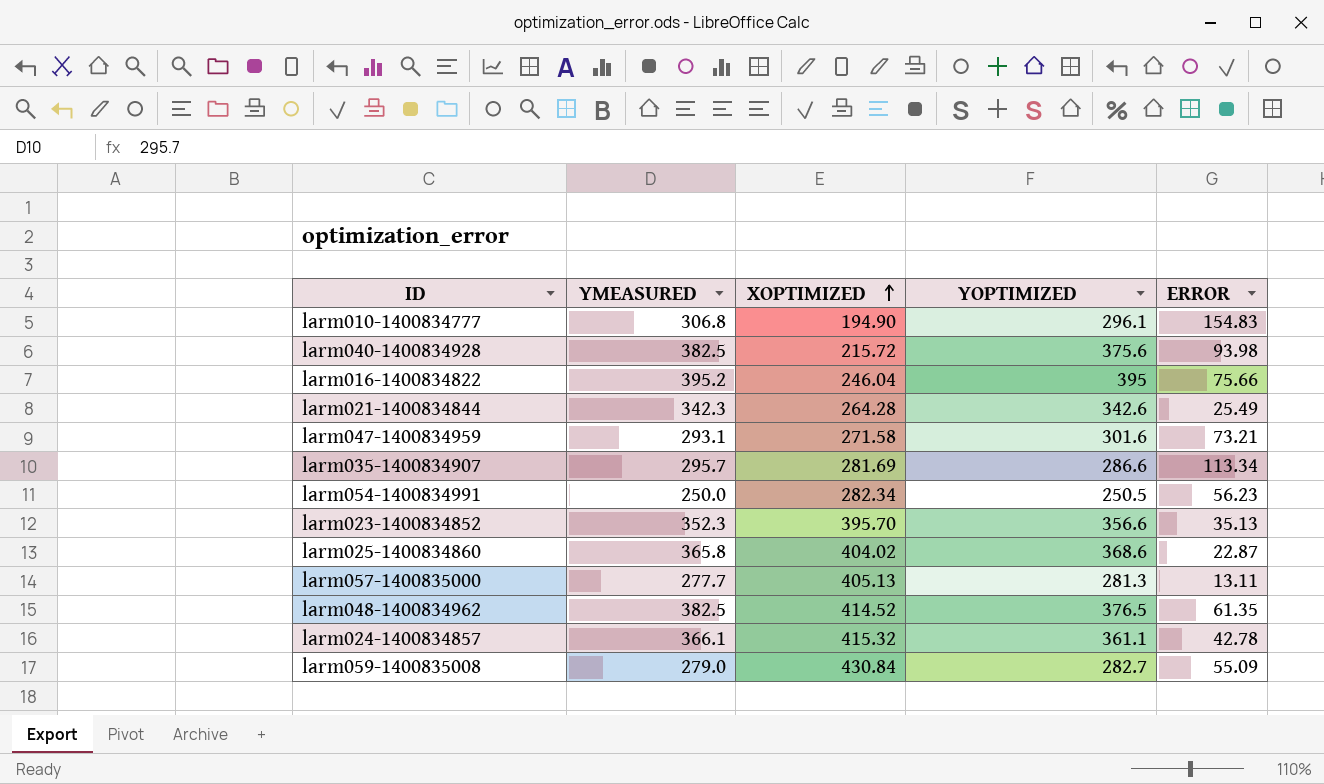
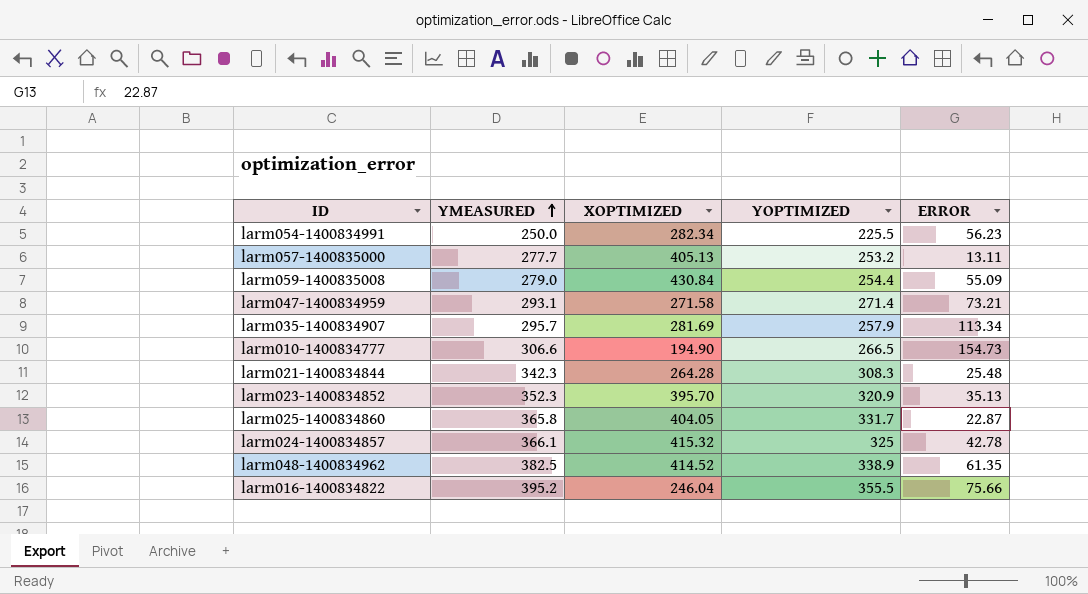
row order: XOPTIMIZED ascending -> YMEASURED ascending
row larm040-1400834928: 382.5 | 215.72 | 375.6 | 93.98 -> none
larm054-1400834991 | YOPTIMIZED: 250.5 -> 225.5
larm057-1400835000 | YOPTIMIZED: 281.3 -> 253.2
larm059-1400835008 | YOPTIMIZED: 282.7 -> 254.4
larm047-1400834959 | YOPTIMIZED: 301.6 -> 271.4
larm035-1400834907 | YOPTIMIZED: 286.6 -> 257.9
larm010-1400834777 | YMEASURED: 306.8 -> 306.6
larm010-1400834777 | YOPTIMIZED: 296.1 -> 266.5
larm010-1400834777 | ERROR: 154.83 -> 154.73
larm021-1400834844 | YOPTIMIZED: 342.6 -> 308.3
larm021-1400834844 | ERROR: 25.49 -> 25.48
larm023-1400834852 | YOPTIMIZED: 356.6 -> 320.9
larm025-1400834860 | XOPTIMIZED: 404.02 -> 404.05
larm025-1400834860 | YOPTIMIZED: 368.6 -> 331.7
larm024-1400834857 | YOPTIMIZED: 361.1 -> 325
larm048-1400834962 | YOPTIMIZED: 376.5 -> 338.9
larm016-1400834822 | YOPTIMIZED: 395 -> 355.5

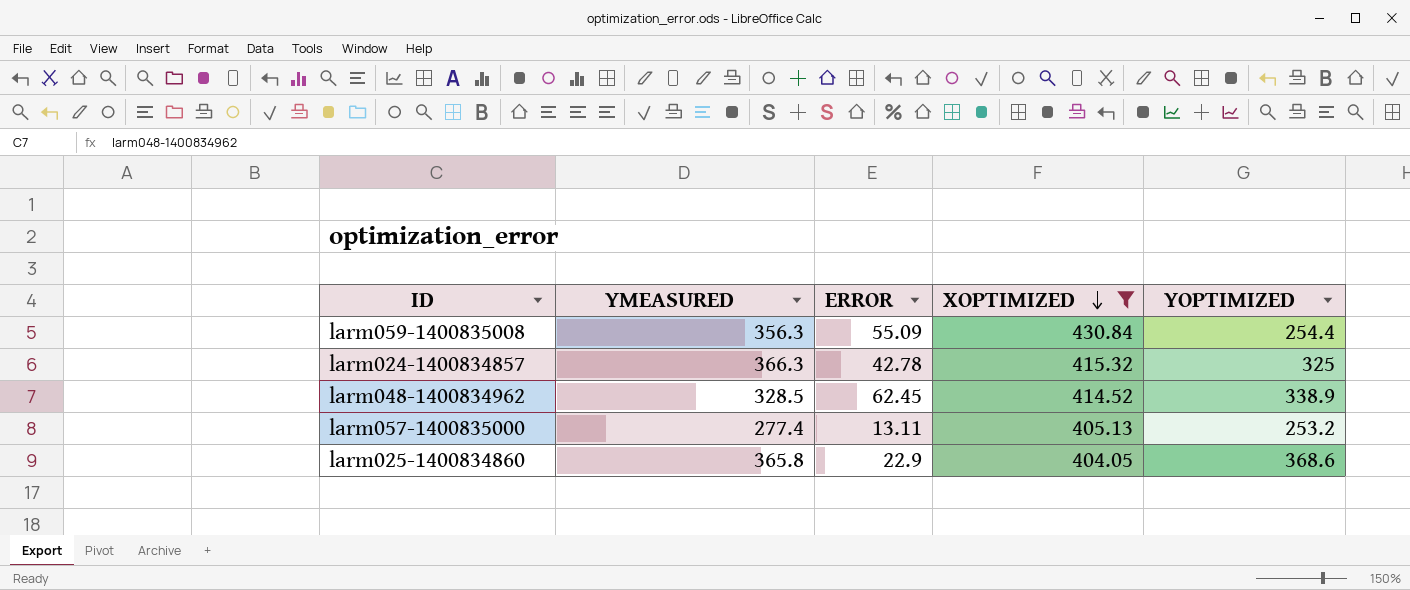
filter: none -> XOPTIMIZED >= 404.05
row order: YMEASURED ascending -> XOPTIMIZED descending
column ERROR | position: 5 -> 3
larm059-1400835008 | YMEASURED: 279.0 -> 356.3
larm024-1400834857 | YMEASURED: 366.1 -> 366.3
larm048-1400834962 | YMEASURED: 382.5 -> 328.5
larm048-1400834962 | ERROR: 61.35 -> 62.45
larm057-1400835000 | YMEASURED: 277.7 -> 277.4
larm025-1400834860 | ERROR: 22.87 -> 22.9
larm025-1400834860 | YOPTIMIZED: 331.7 -> 368.6

